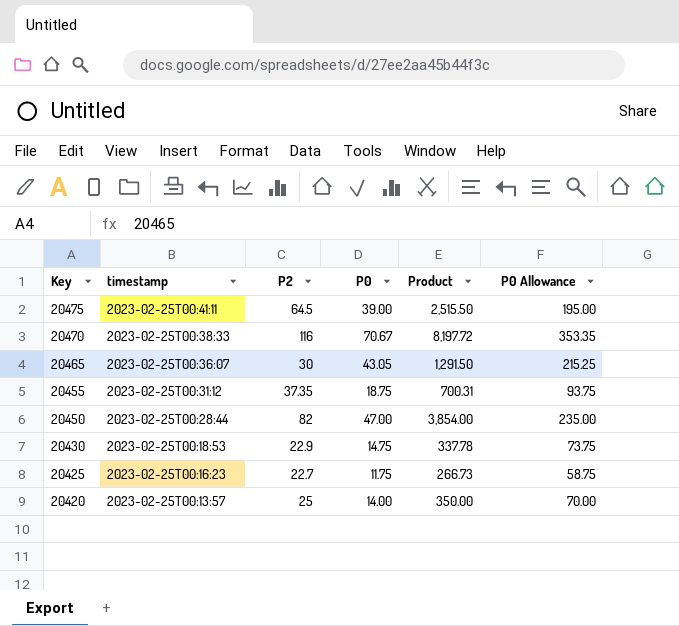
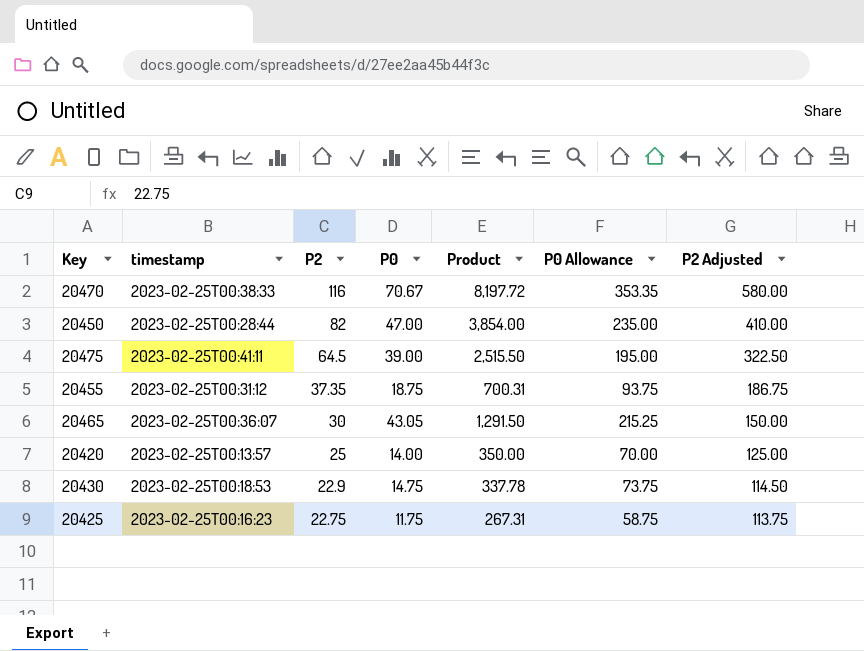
row order: Key descending -> P2 descending
column P2 Adjusted | formula: none -> [P2] * 5
20425 | P2: 22.7 -> 22.75
20425 | Product: 266.73 -> 267.31

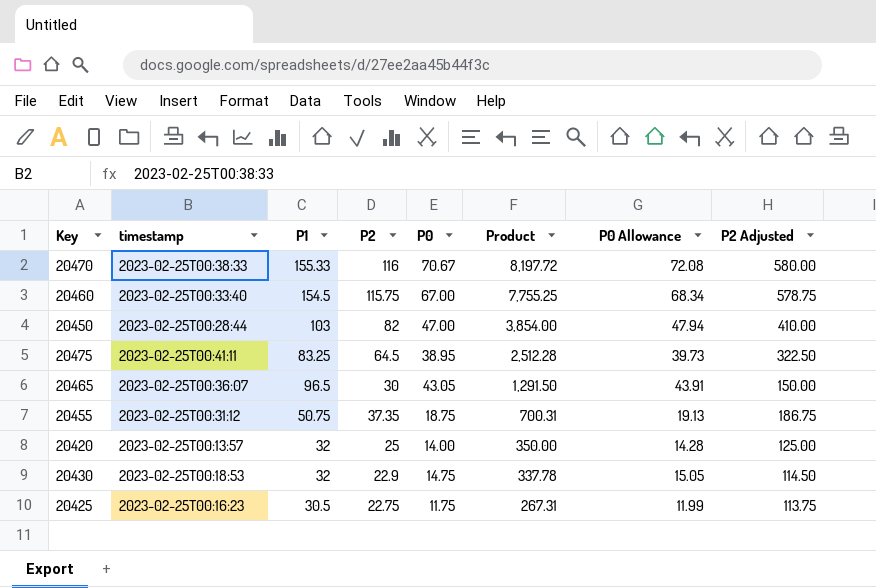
row order: P2 descending -> Product descending
column P1 | position: none -> 3
column P0 Allowance | formula: [P0] * 5 -> [P0] * 1.02
row 20460: none -> 2023-02-25T00:33:40 | 154.5 | 115.75 | 67.00 | 7,755.25 | 68.34 | 578.75
20475 | P0: 39.00 -> 38.95
20475 | Product: 2,515.50 -> 2,512.28

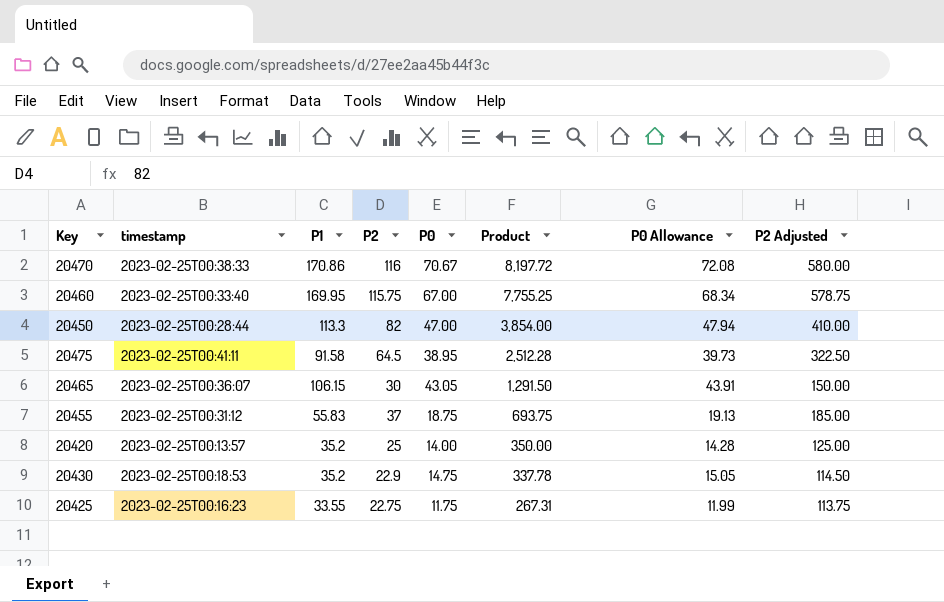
20470 | P1: 155.33 -> 170.86
20460 | P1: 154.5 -> 169.95
20450 | P1: 103 -> 113.3
20475 | P1: 83.25 -> 91.58
20465 | P1: 96.5 -> 106.15
20455 | P1: 50.75 -> 55.83
20455 | P2: 37.35 -> 37
20455 | Product: 700.31 -> 693.75
20455 | P2 Adjusted: 186.75 -> 185.00
20420 | P1: 32 -> 35.2
20430 | P1: 32 -> 35.2
20425 | P1: 30.5 -> 33.55

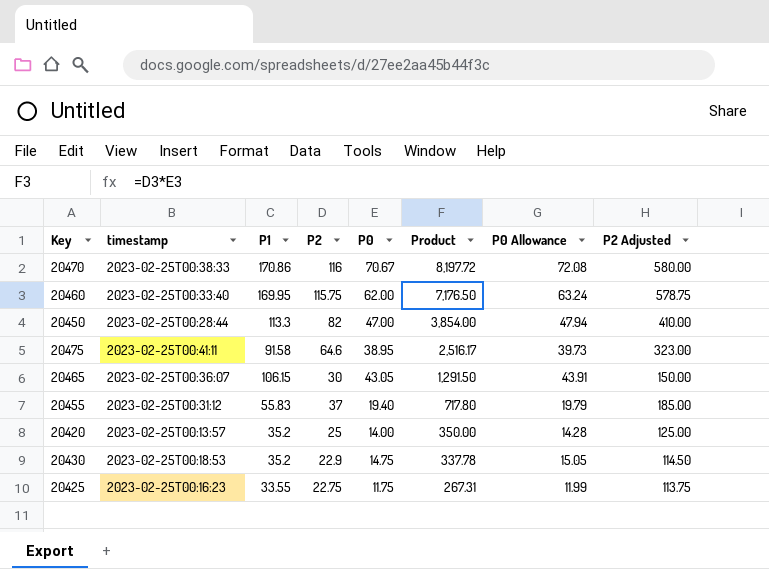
20460 | P0: 67.00 -> 62.00
20460 | Product: 7,755.25 -> 7,176.50
20460 | P0 Allowance: 68.34 -> 63.24
20475 | P2: 64.5 -> 64.6
20475 | Product: 2,512.28 -> 2,516.17
20475 | P2 Adjusted: 322.50 -> 323.00
20455 | P0: 18.75 -> 19.40
20455 | Product: 693.75 -> 717.80
20455 | P0 Allowance: 19.13 -> 19.79

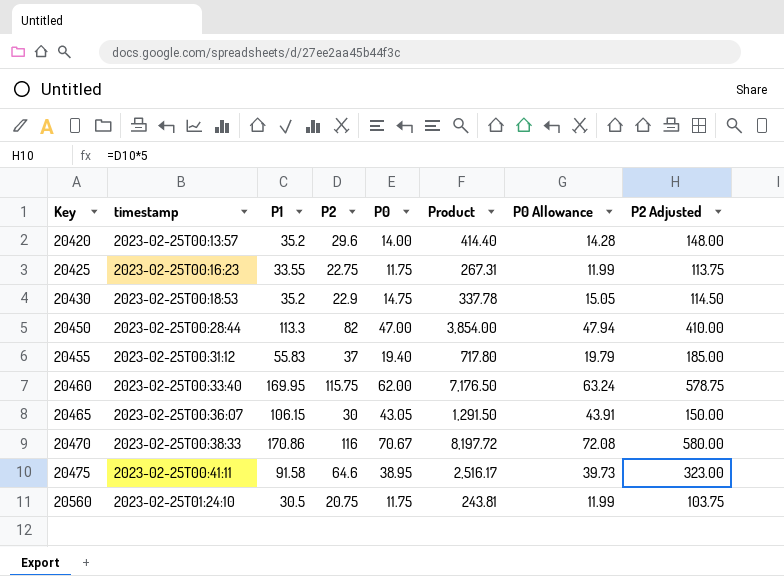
row order: Product descending -> Key ascending
20420 | P2: 25 -> 29.6
20420 | Product: 350.00 -> 414.40
20420 | P2 Adjusted: 125.00 -> 148.00
row 20560: none -> 2023-02-25T01:24:10 | 30.5 | 20.75 | 11.75 | 243.81 | 11.99 | 103.75

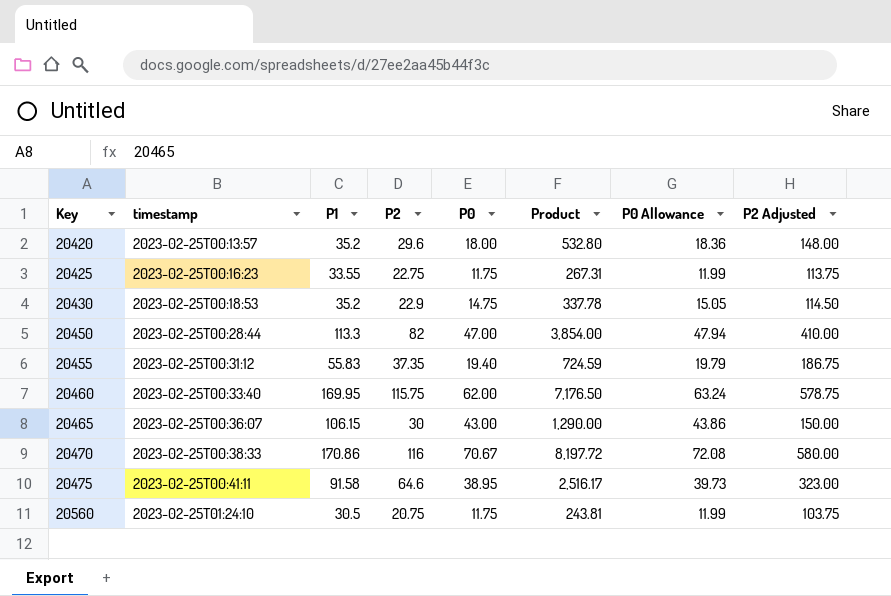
20420 | P0: 14.00 -> 18.00
20420 | Product: 414.40 -> 532.80
20420 | P0 Allowance: 14.28 -> 18.36
20455 | P2: 37 -> 37.35
20455 | Product: 717.80 -> 724.59
20455 | P2 Adjusted: 185.00 -> 186.75
20465 | P0: 43.05 -> 43.00
20465 | Product: 1,291.50 -> 1,290.00
20465 | P0 Allowance: 43.91 -> 43.86

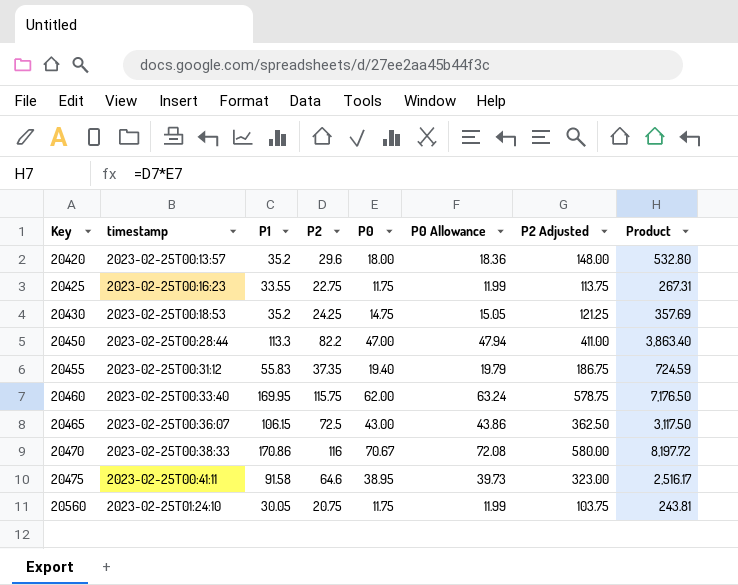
column Product | position: 6 -> 8
20430 | P2: 22.9 -> 24.25
20430 | P2 Adjusted: 114.50 -> 121.25
20430 | Product: 337.78 -> 357.69
20450 | P2: 82 -> 82.2
20450 | P2 Adjusted: 410.00 -> 411.00
20450 | Product: 3,854.00 -> 3,863.40
20465 | P2: 30 -> 72.5
20465 | P2 Adjusted: 150.00 -> 362.50
20465 | Product: 1,290.00 -> 3,117.50
20560 | P1: 30.5 -> 30.05

